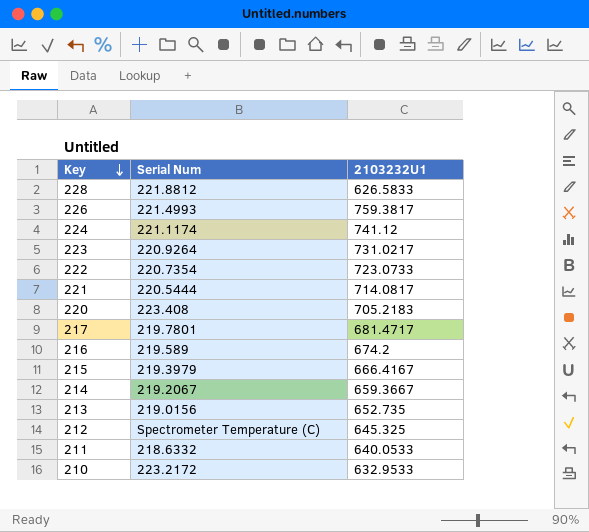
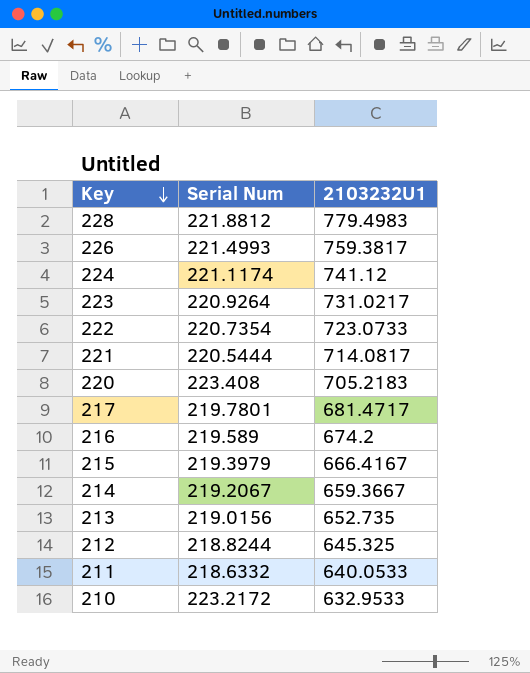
228 | 2103232U1: 626.5833 -> 779.4983
212 | Serial Num: Spectrometer Temperature (C) -> 218.8244

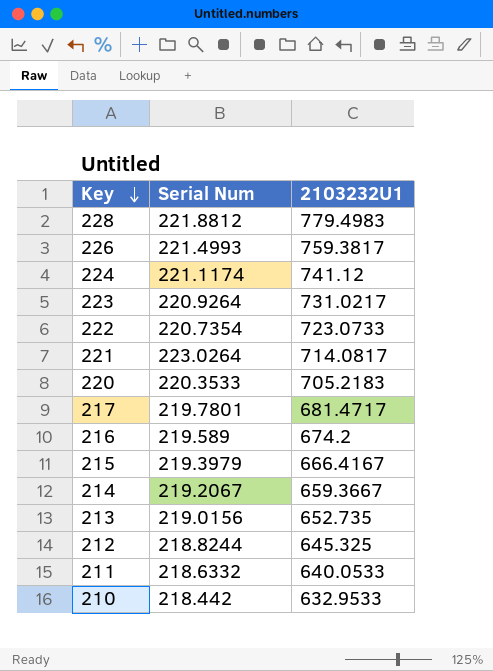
221 | Serial Num: 220.5444 -> 223.0264
220 | Serial Num: 223.408 -> 220.3533
210 | Serial Num: 223.2172 -> 218.442

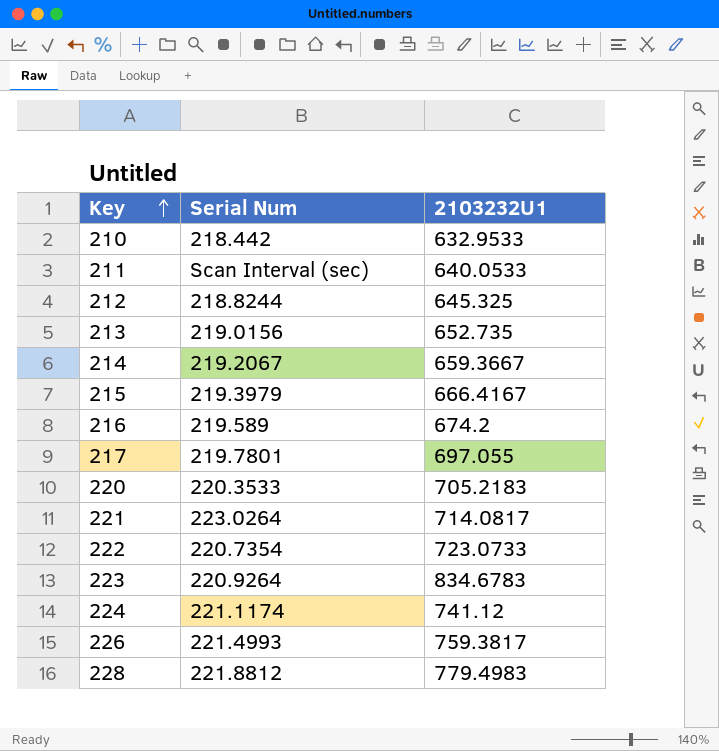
row order: Key descending -> Key ascending
211 | Serial Num: 218.6332 -> Scan Interval (sec)
217 | 2103232U1: 681.4717 -> 697.055
223 | 2103232U1: 731.0217 -> 834.6783

